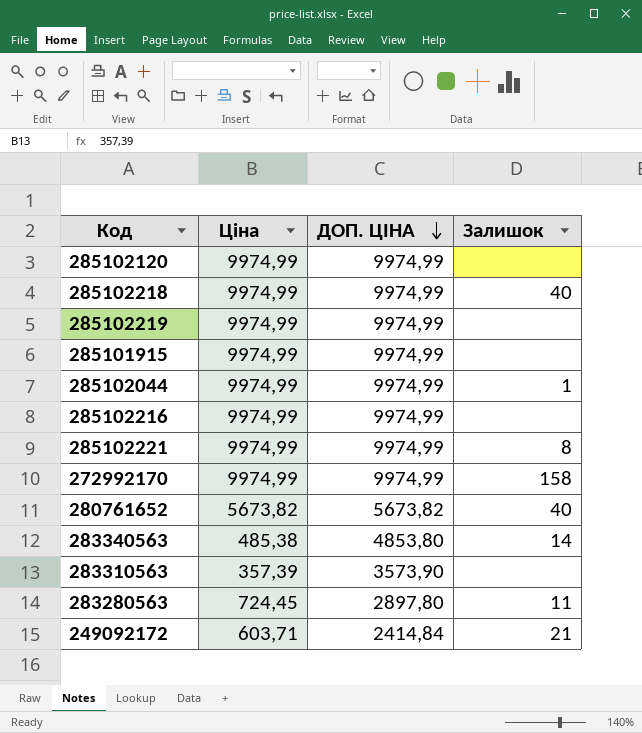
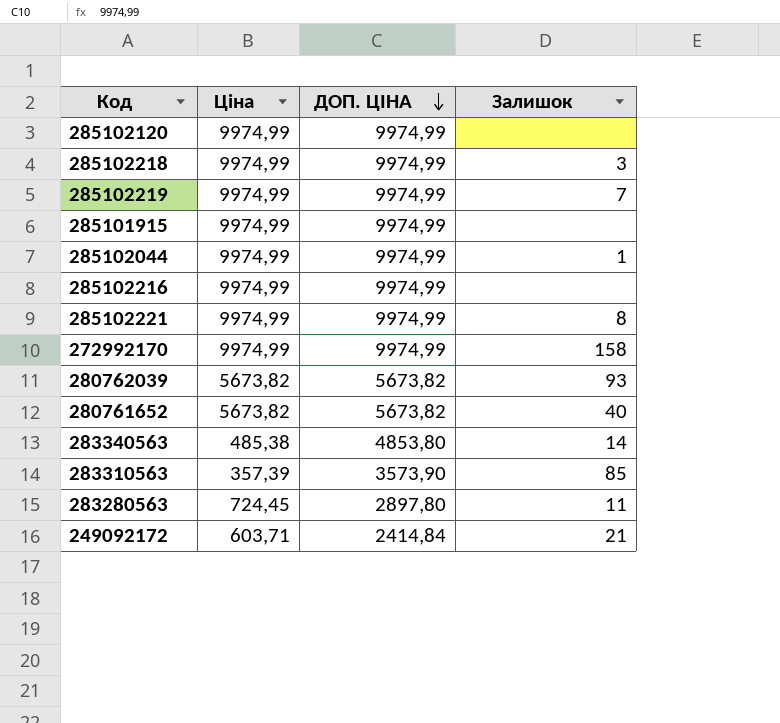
285102218 | Залишок: 40 -> 3
285102219 | Залишок: none -> 7
row 280762039: none -> 5673,82 | 5673,82 | 93
283310563 | Залишок: none -> 85

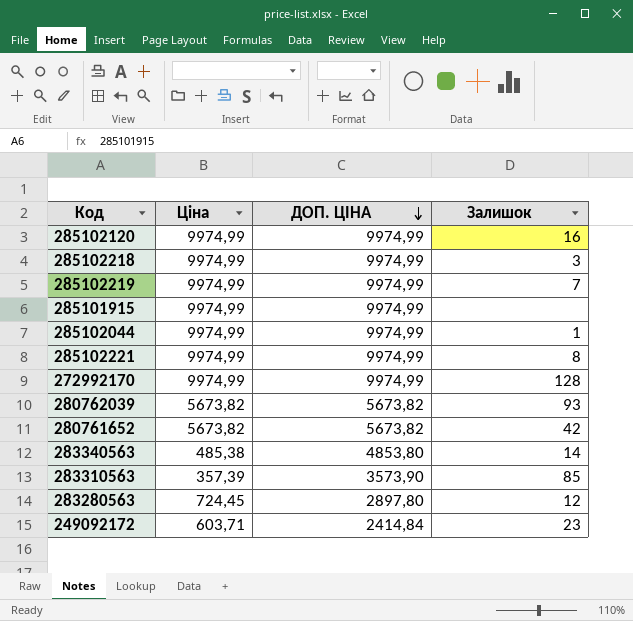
row 285102216: 9974,99 | 9974,99 | none -> none
285102120 | Залишок: none -> 16
272992170 | Залишок: 158 -> 128
280761652 | Залишок: 40 -> 42
283280563 | Залишок: 11 -> 12
249092172 | Залишок: 21 -> 23

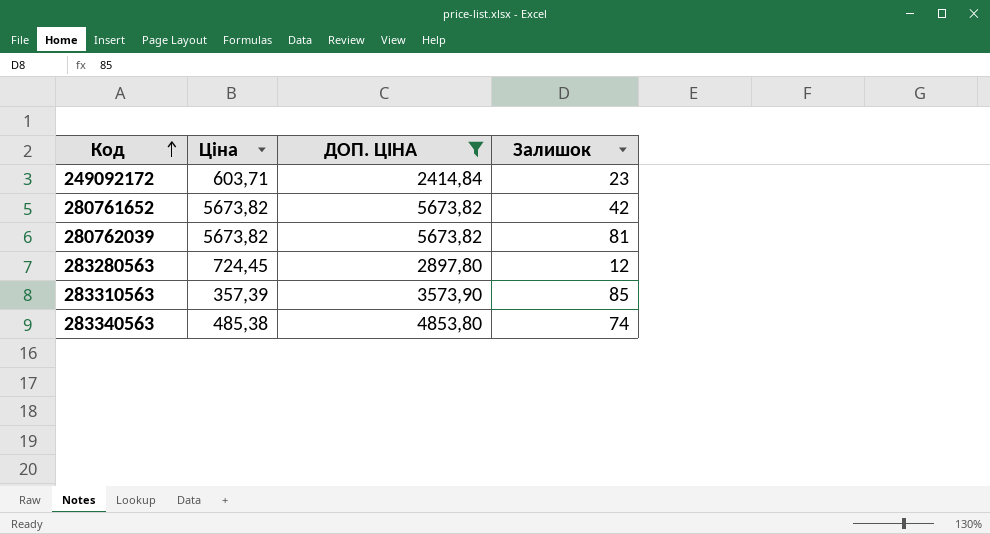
filter: none -> ДОП. ЦІНА != 9974,99
row order: ДОП. ЦІНА descending -> Код ascending
280762039 | Залишок: 93 -> 81
283340563 | Залишок: 14 -> 74

